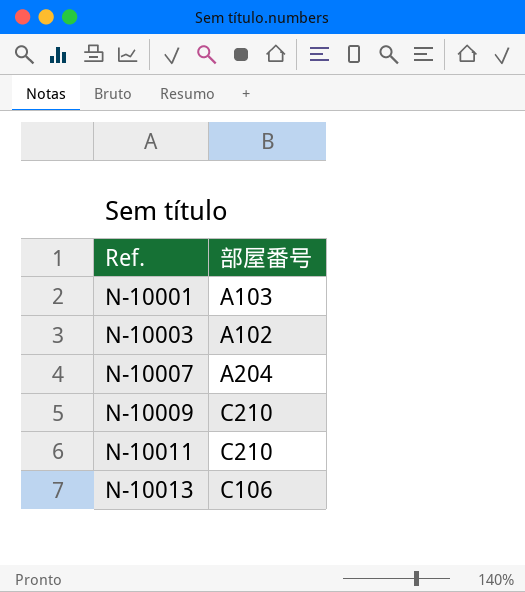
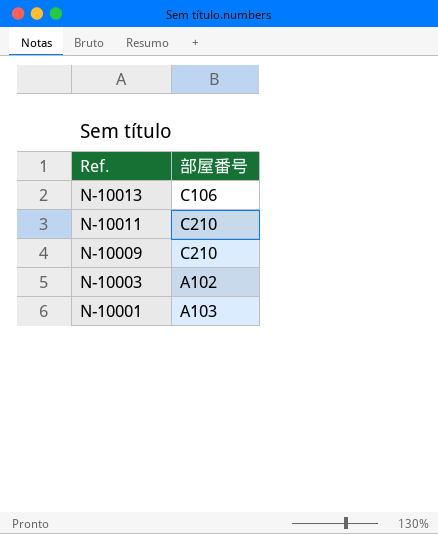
row order: Ref. ascending -> Ref. descending
row N-10007: A204 -> none

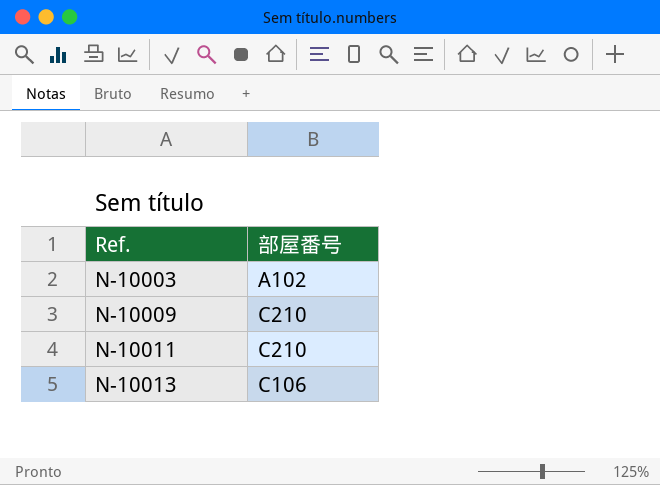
row order: Ref. descending -> Ref. ascending
row N-10001: A103 -> none

